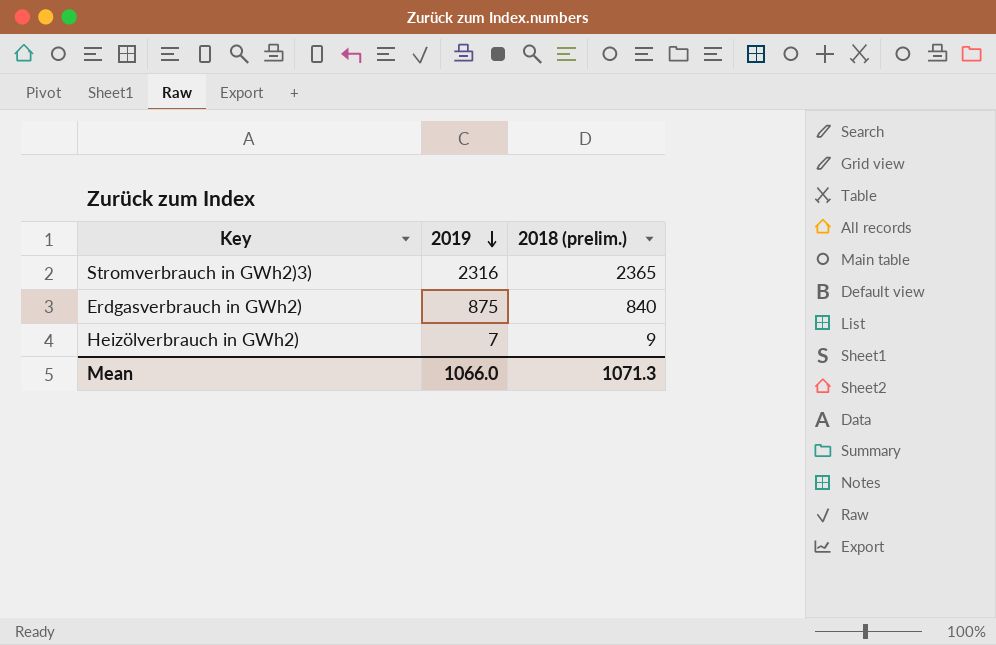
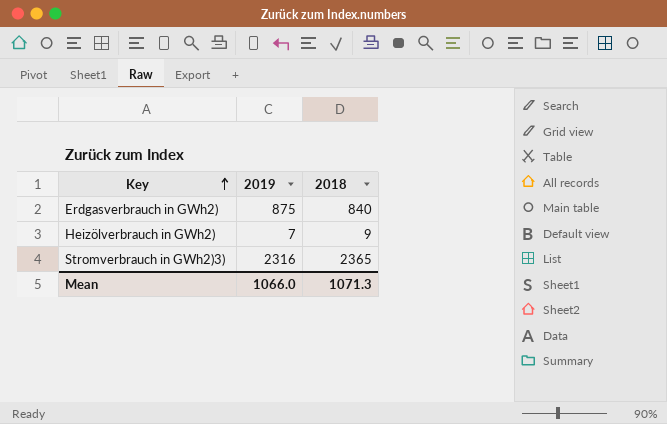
row order: 2019 descending -> Key ascending
column name: 2018 (prelim.) -> 2018

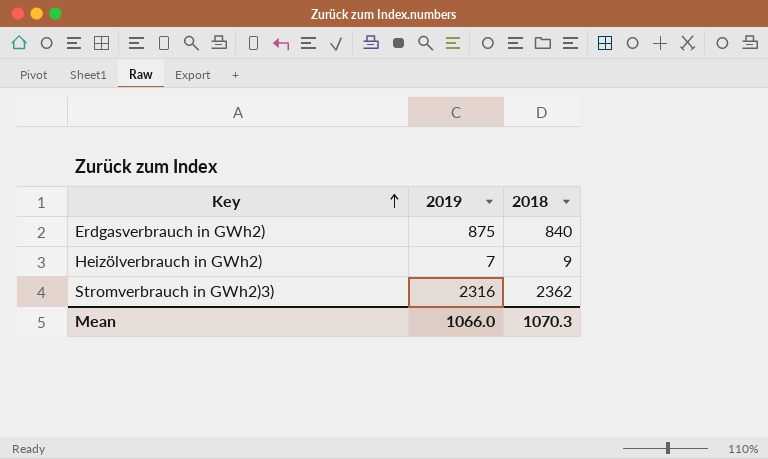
Stromverbrauch in GWh2)3) | 2018: 2365 -> 2362
Mean | 2018: 1071.3 -> 1070.3

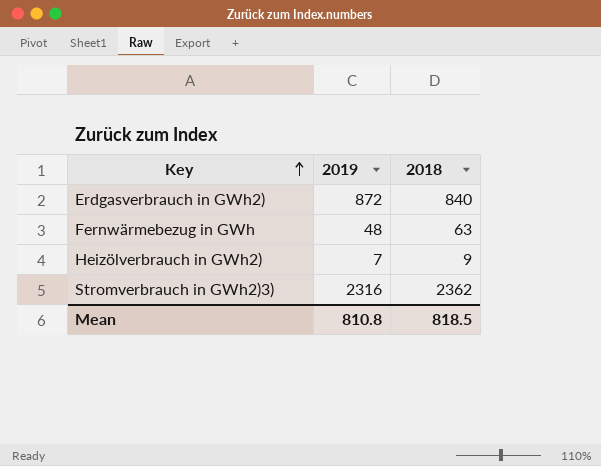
Erdgasverbrauch in GWh2) | 2019: 875 -> 872
row Fernwärmebezug in GWh: none -> 48 | 63
Mean | 2019: 1066.0 -> 810.8
Mean | 2018: 1070.3 -> 818.5

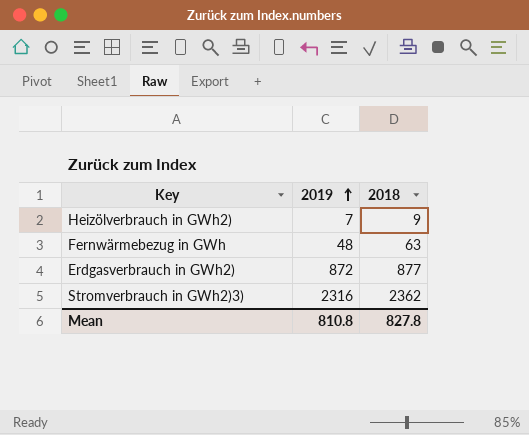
row order: Key ascending -> 2019 ascending
Erdgasverbrauch in GWh2) | 2018: 840 -> 877
Mean | 2018: 818.5 -> 827.8

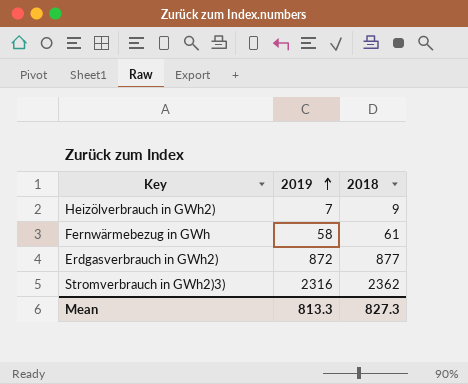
Fernwärmebezug in GWh | 2019: 48 -> 58
Fernwärmebezug in GWh | 2018: 63 -> 61
Mean | 2019: 810.8 -> 813.3
Mean | 2018: 827.8 -> 827.3

